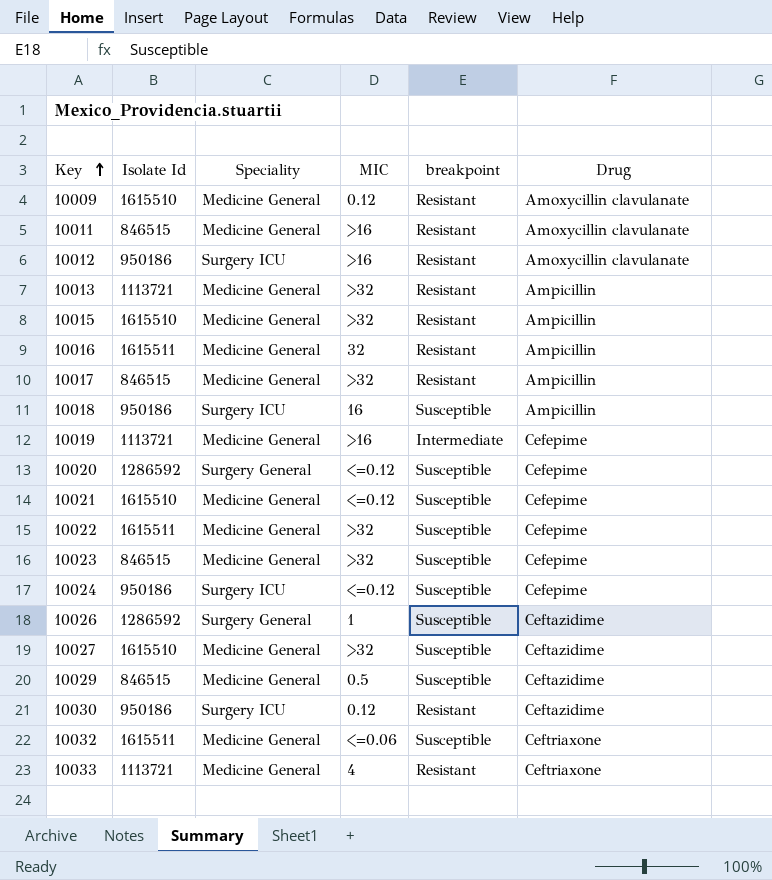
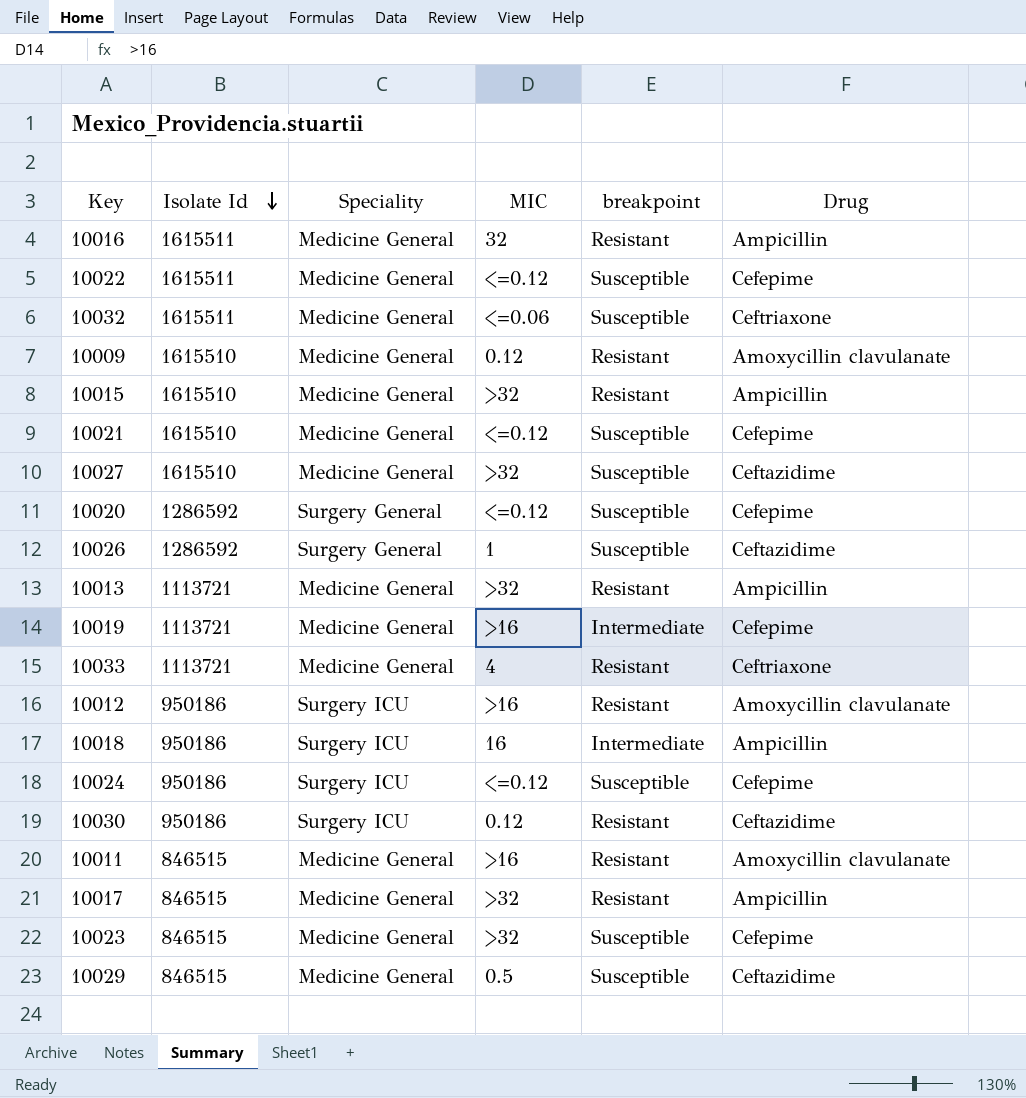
row order: Key ascending -> Isolate Id descending
10022 | MIC: >32 -> <=0.12
10018 | breakpoint: Susceptible -> Intermediate

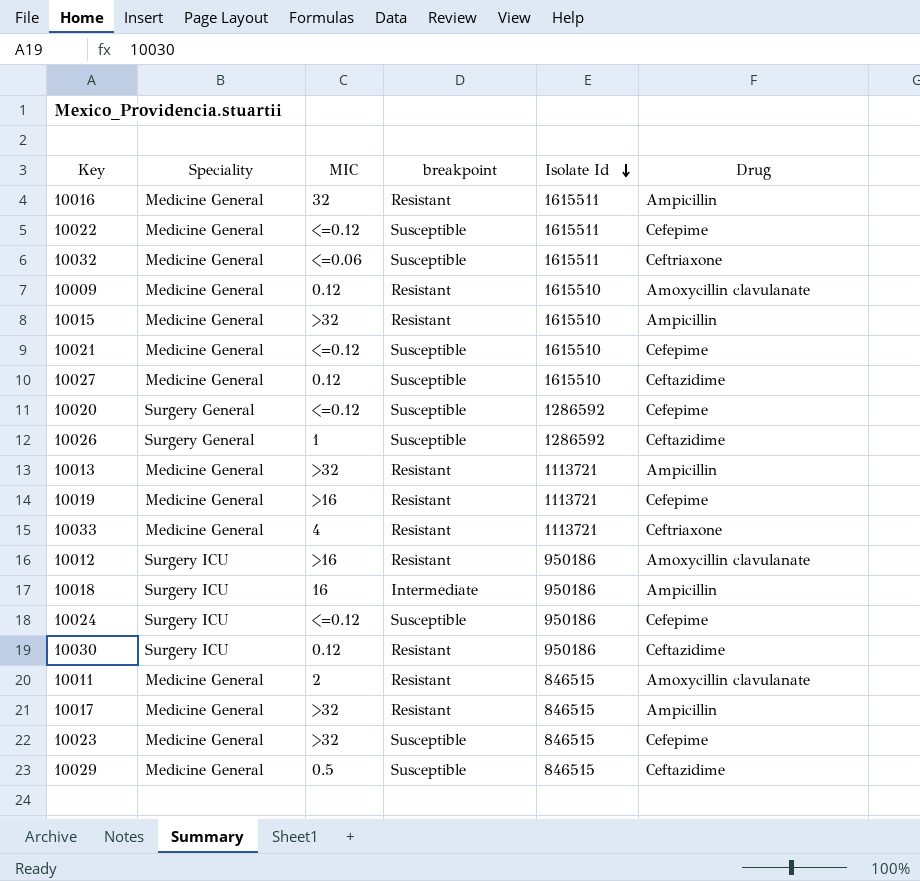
column Isolate Id | position: 2 -> 5
10027 | MIC: >32 -> 0.12
10019 | breakpoint: Intermediate -> Resistant
10011 | MIC: >16 -> 2

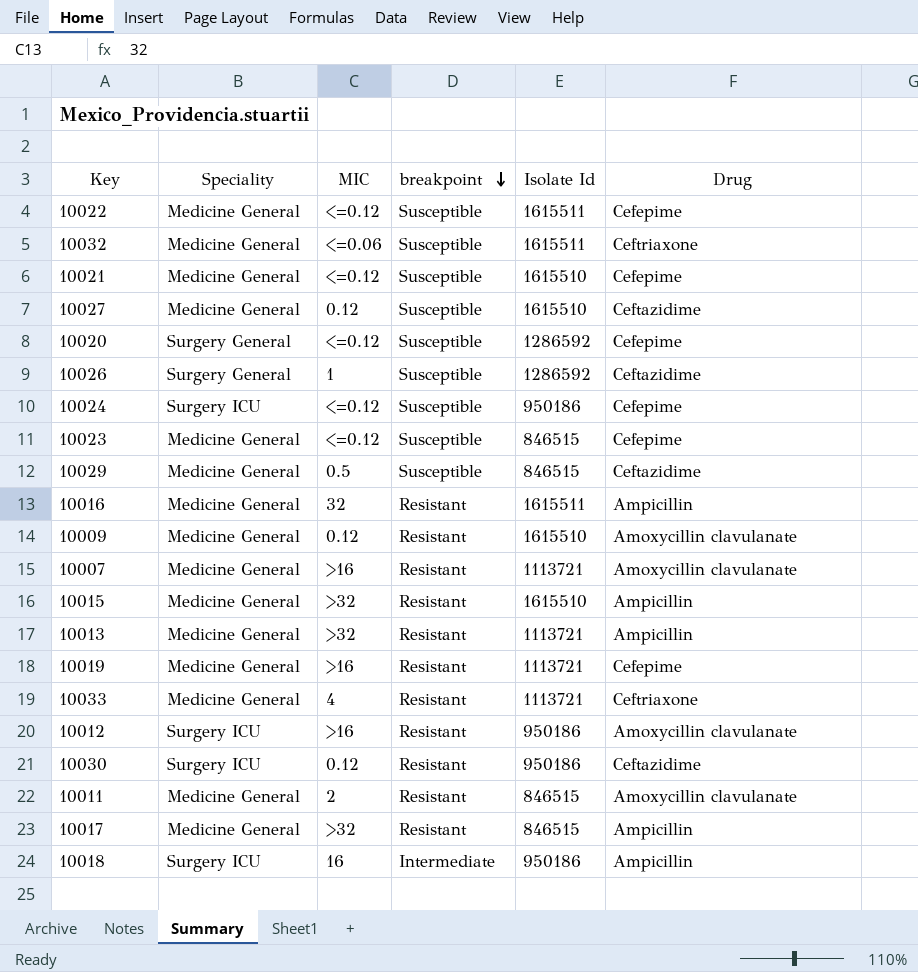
row order: Isolate Id descending -> breakpoint descending
10023 | MIC: >32 -> <=0.12
row 10007: none -> Medicine General | >16 | Resistant | 1113721 | Amoxycillin clavulanate

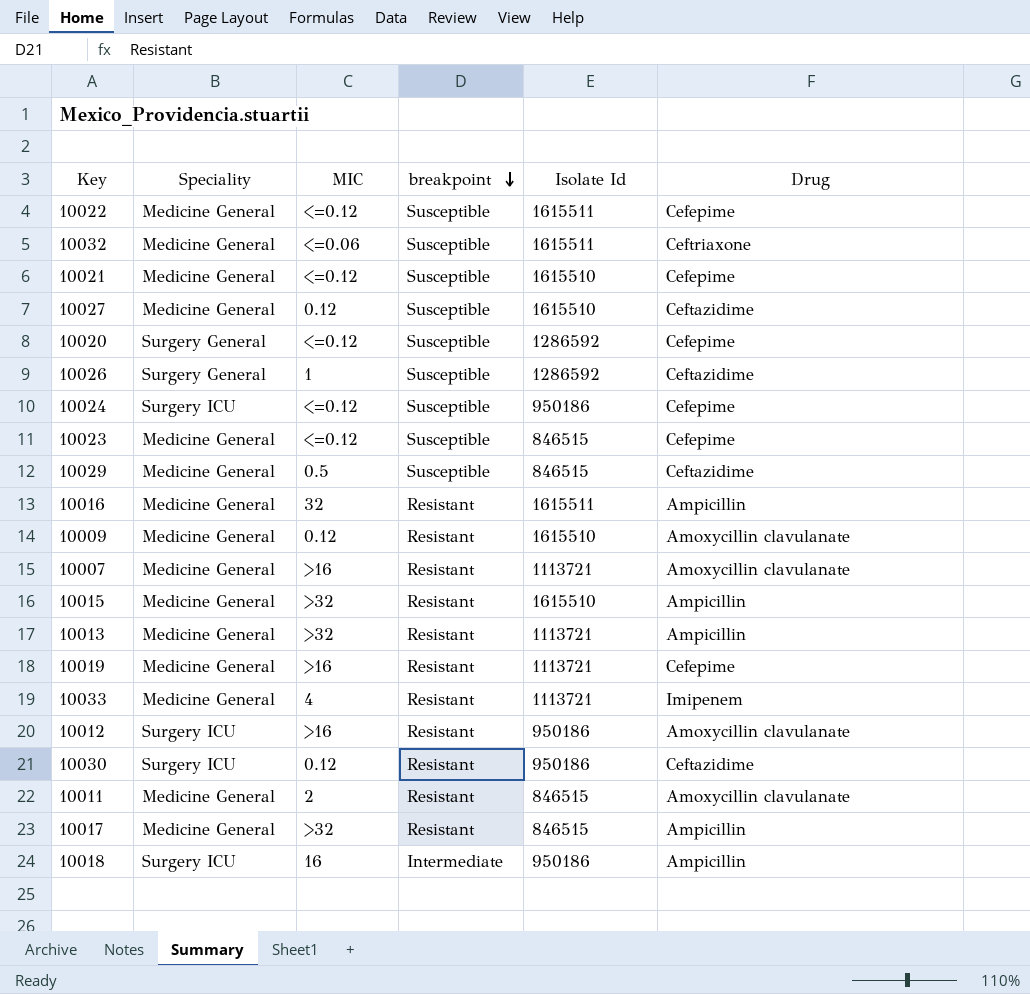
10033 | Drug: Ceftriaxone -> Imipenem

